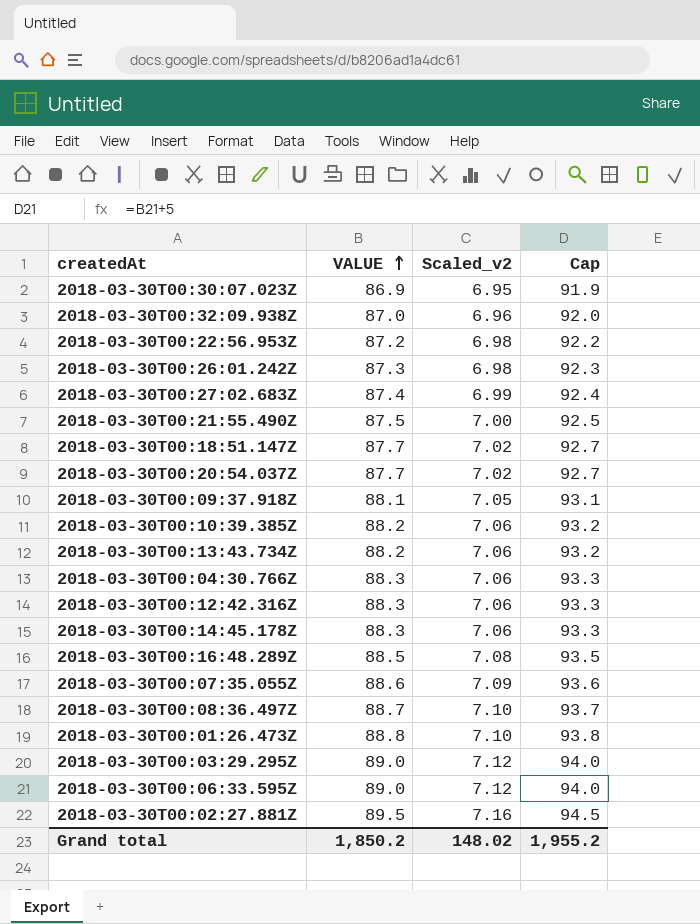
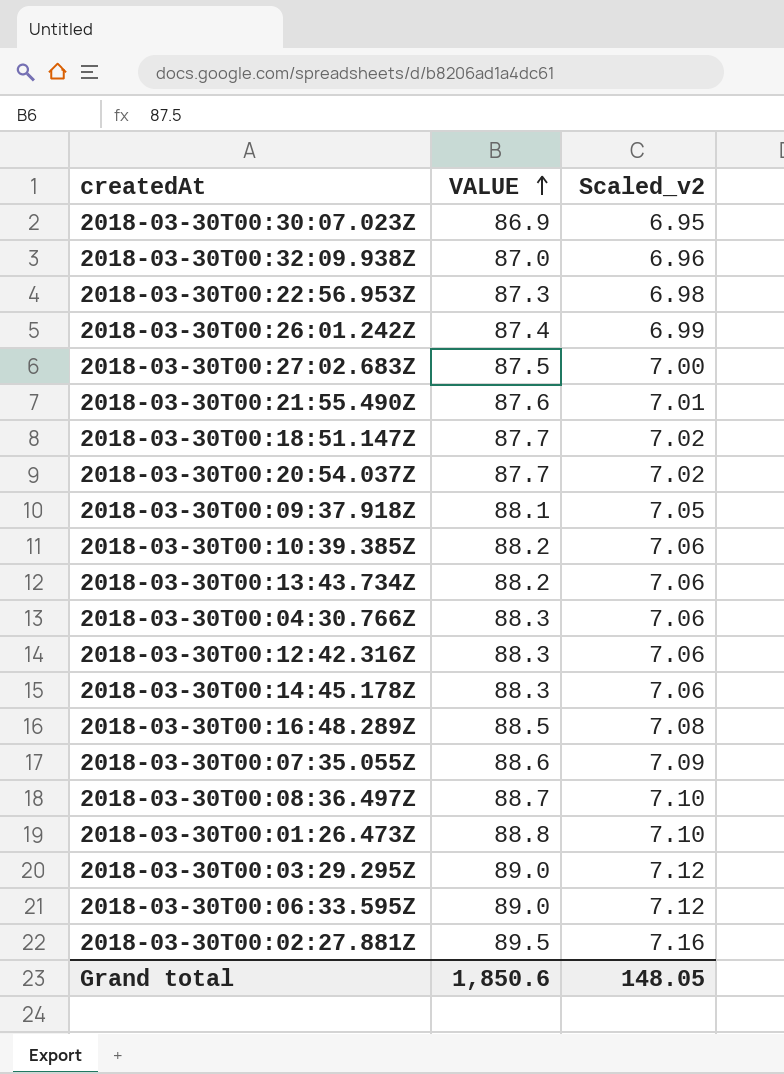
column Cap | formula: [VALUE] + 5 -> none
2018-03-30T00:22:56.953Z | VALUE: 87.2 -> 87.3
2018-03-30T00:26:01.242Z | VALUE: 87.3 -> 87.4
2018-03-30T00:26:01.242Z | Scaled_v2: 6.98 -> 6.99
2018-03-30T00:27:02.683Z | VALUE: 87.4 -> 87.5
2018-03-30T00:27:02.683Z | Scaled_v2: 6.99 -> 7.00
2018-03-30T00:21:55.490Z | VALUE: 87.5 -> 87.6
2018-03-30T00:21:55.490Z | Scaled_v2: 7.00 -> 7.01
Grand total | VALUE: 1,850.2 -> 1,850.6
Grand total | Scaled_v2: 148.02 -> 148.05

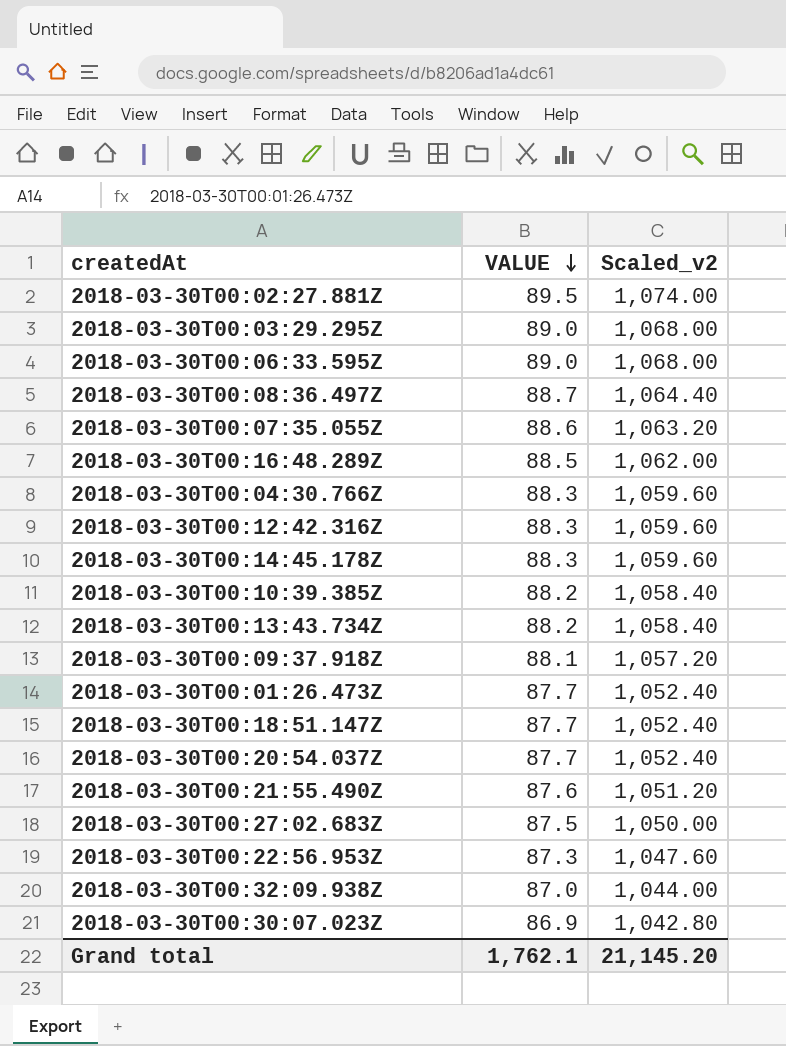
row order: VALUE ascending -> VALUE descending
column Scaled_v2 | formula: [VALUE] * 0.08 -> [VALUE] * 12
row 2018-03-30T00:26:01.242Z: 87.4 | 6.99 -> none
2018-03-30T00:01:26.473Z | VALUE: 88.8 -> 87.7
Grand total | VALUE: 1,850.6 -> 1,762.1
Grand total | Scaled_v2: 148.05 -> 21,145.20

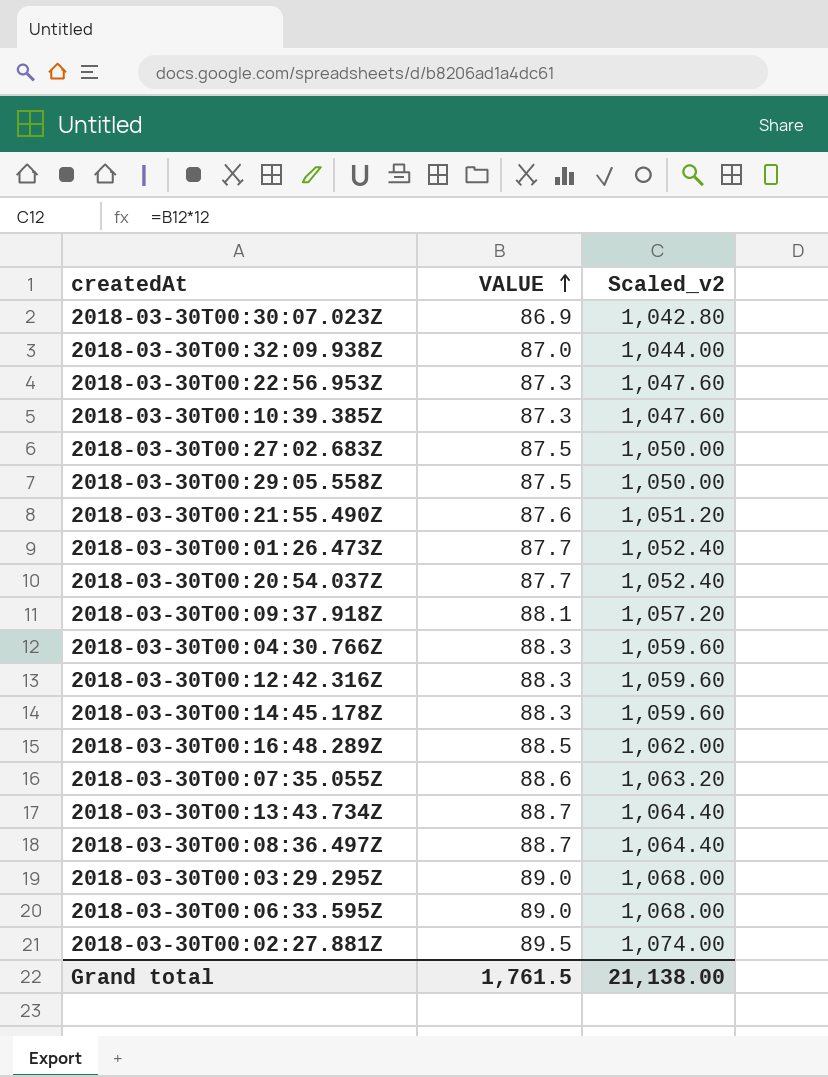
row order: VALUE descending -> VALUE ascending
row 2018-03-30T00:18:51.147Z: 87.7 | 1,052.40 -> none
2018-03-30T00:10:39.385Z | VALUE: 88.2 -> 87.3
2018-03-30T00:10:39.385Z | Scaled_v2: 1,058.40 -> 1,047.60
row 2018-03-30T00:29:05.558Z: none -> 87.5 | 1,050.00
2018-03-30T00:13:43.734Z | VALUE: 88.2 -> 88.7
2018-03-30T00:13:43.734Z | Scaled_v2: 1,058.40 -> 1,064.40
Grand total | VALUE: 1,762.1 -> 1,761.5
Grand total | Scaled_v2: 21,145.20 -> 21,138.00

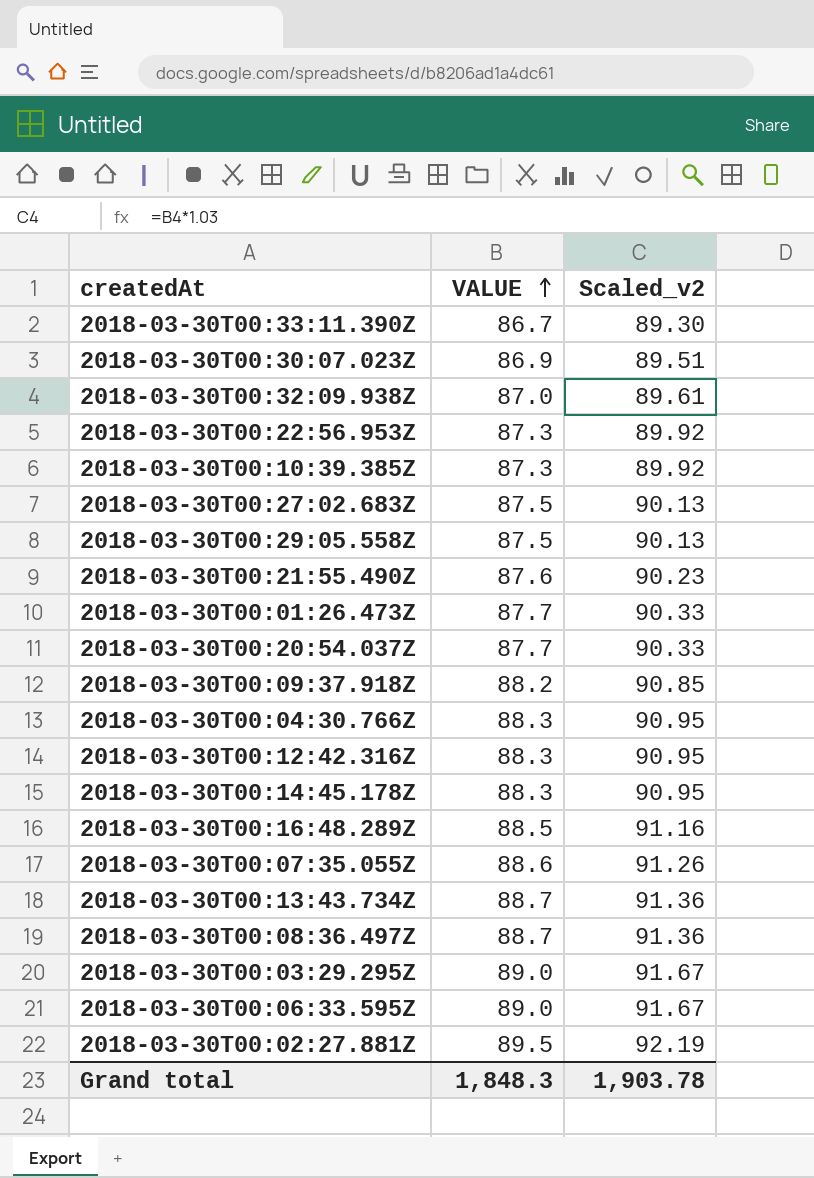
column Scaled_v2 | formula: [VALUE] * 12 -> [VALUE] * 1.03
row 2018-03-30T00:33:11.390Z: none -> 86.7 | 89.30
2018-03-30T00:09:37.918Z | VALUE: 88.1 -> 88.2
Grand total | VALUE: 1,761.5 -> 1,848.3
Grand total | Scaled_v2: 21,138.00 -> 1,903.78

